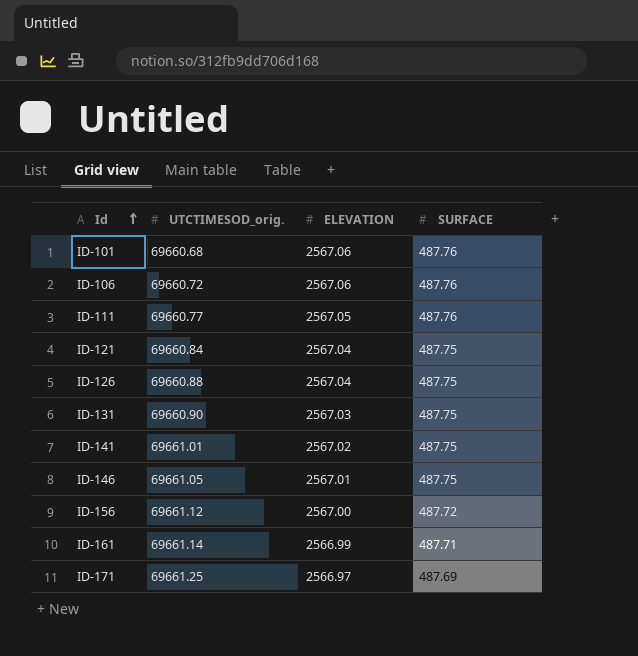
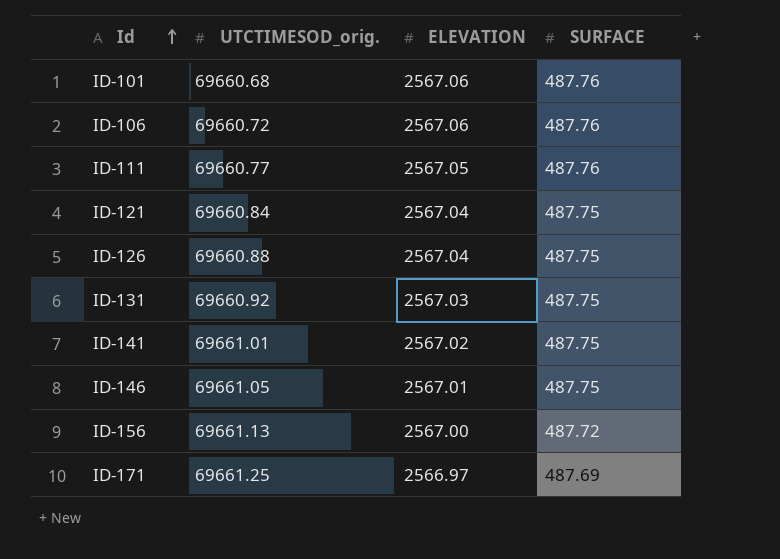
row ID-161: 69661.14 | 2566.99 | 487.71 -> none
ID-131 | UTCTIMESOD_orig.: 69660.90 -> 69660.92
ID-156 | UTCTIMESOD_orig.: 69661.12 -> 69661.13

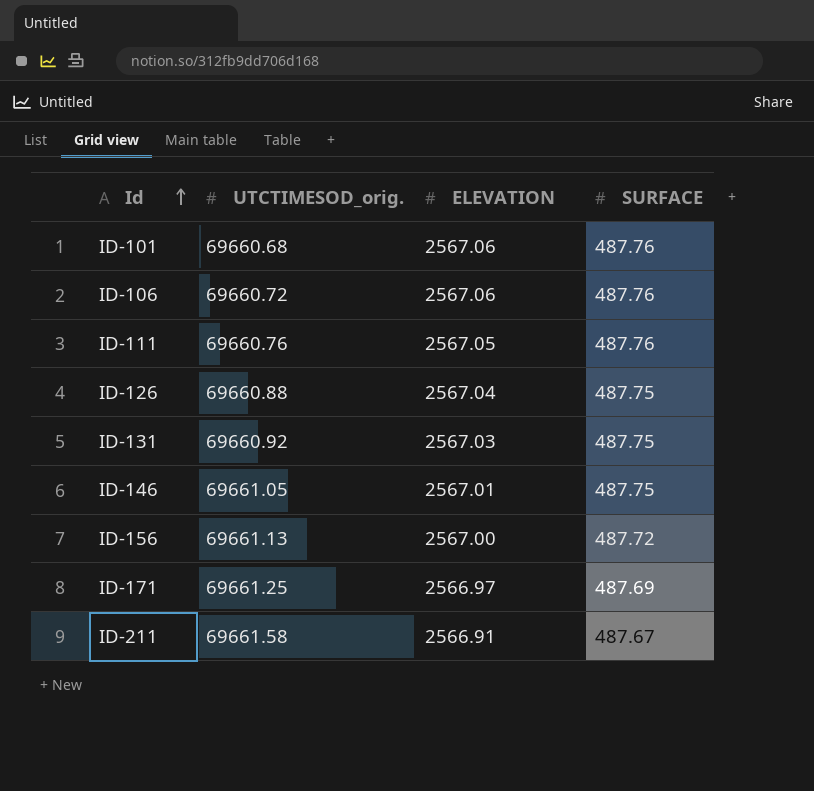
row ID-121: 69660.84 | 2567.04 | 487.75 -> none
row ID-141: 69661.01 | 2567.02 | 487.75 -> none
ID-111 | UTCTIMESOD_orig.: 69660.77 -> 69660.76
row ID-211: none -> 69661.58 | 2566.91 | 487.67

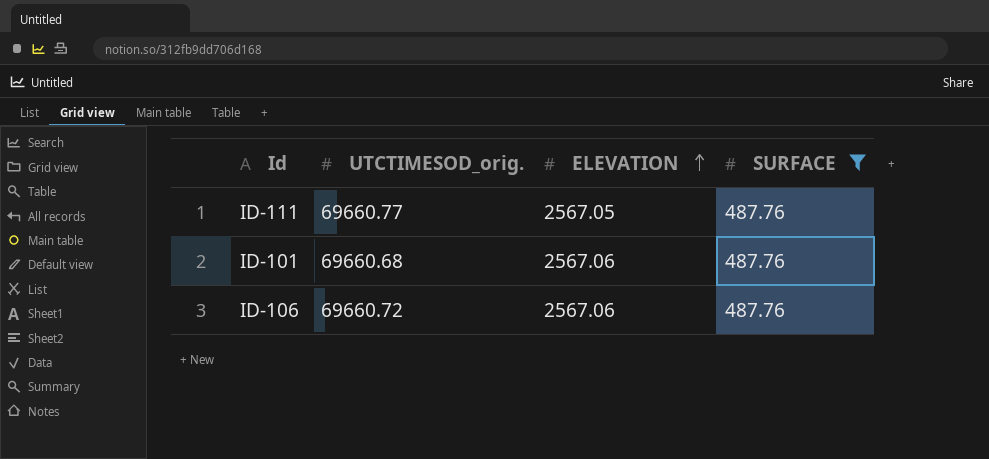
filter: none -> SURFACE = 487.76
row order: Id ascending -> ELEVATION ascending
ID-111 | UTCTIMESOD_orig.: 69660.76 -> 69660.77

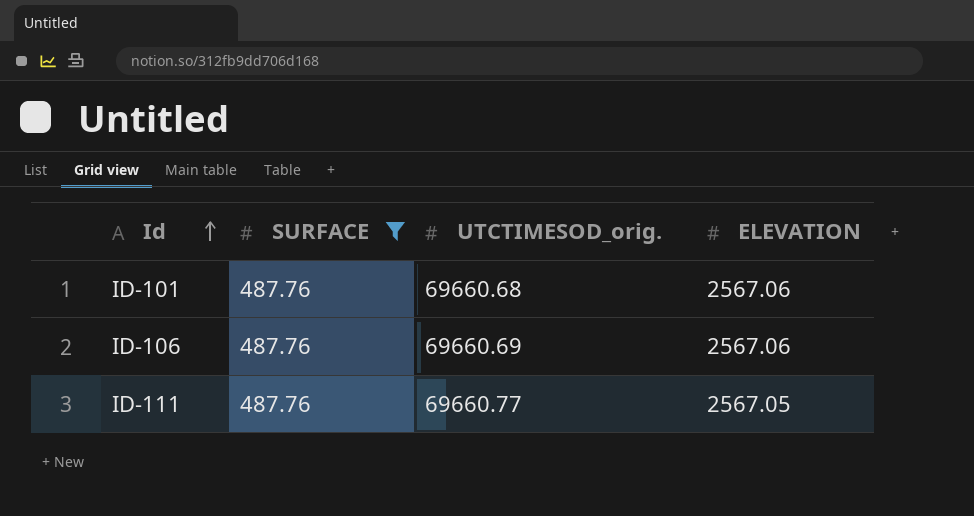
row order: ELEVATION ascending -> Id ascending
column SURFACE | position: 4 -> 2
ID-106 | UTCTIMESOD_orig.: 69660.72 -> 69660.69

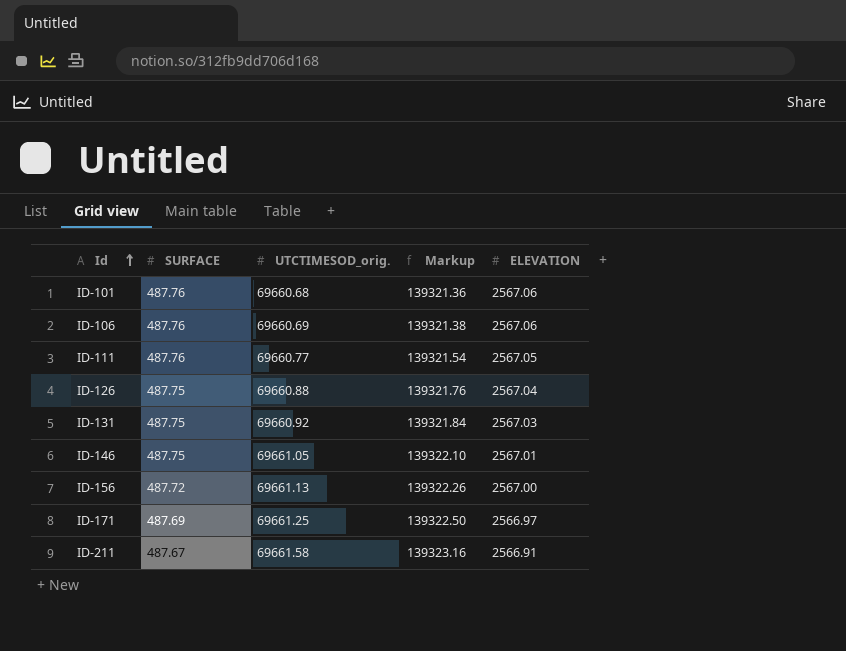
filter: SURFACE = 487.76 -> none
column Markup | formula: none -> [UTCTIMESOD_orig.] * 2

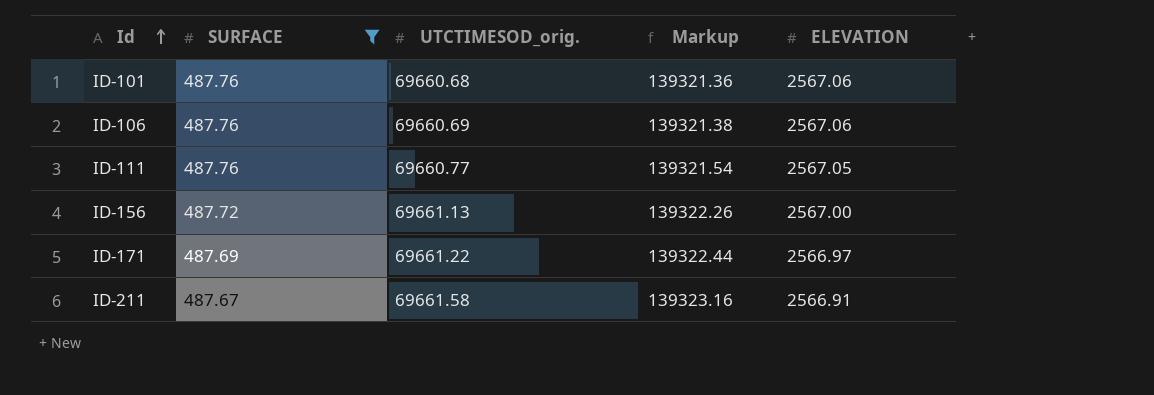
filter: none -> SURFACE != 487.75
ID-171 | UTCTIMESOD_orig.: 69661.25 -> 69661.22
ID-171 | Markup: 139322.50 -> 139322.44

